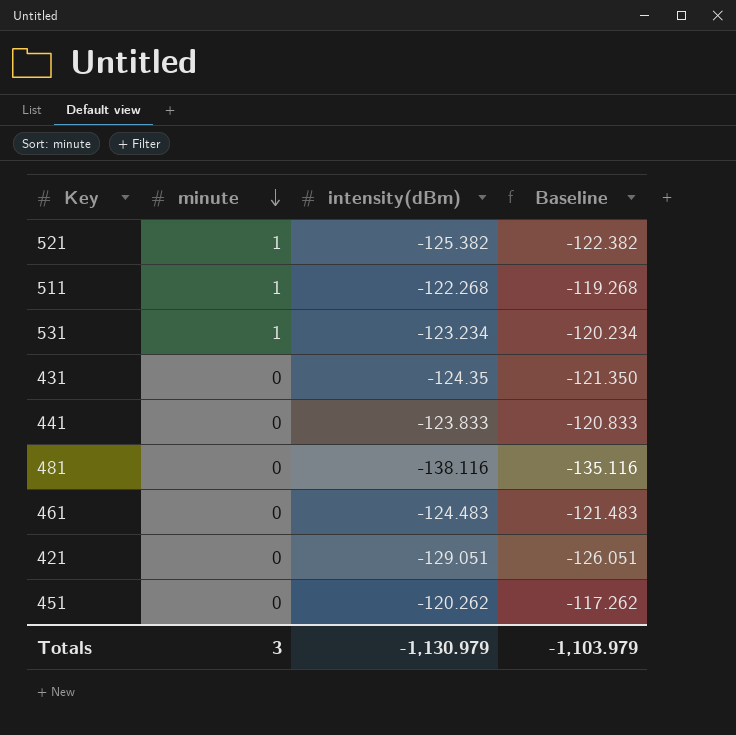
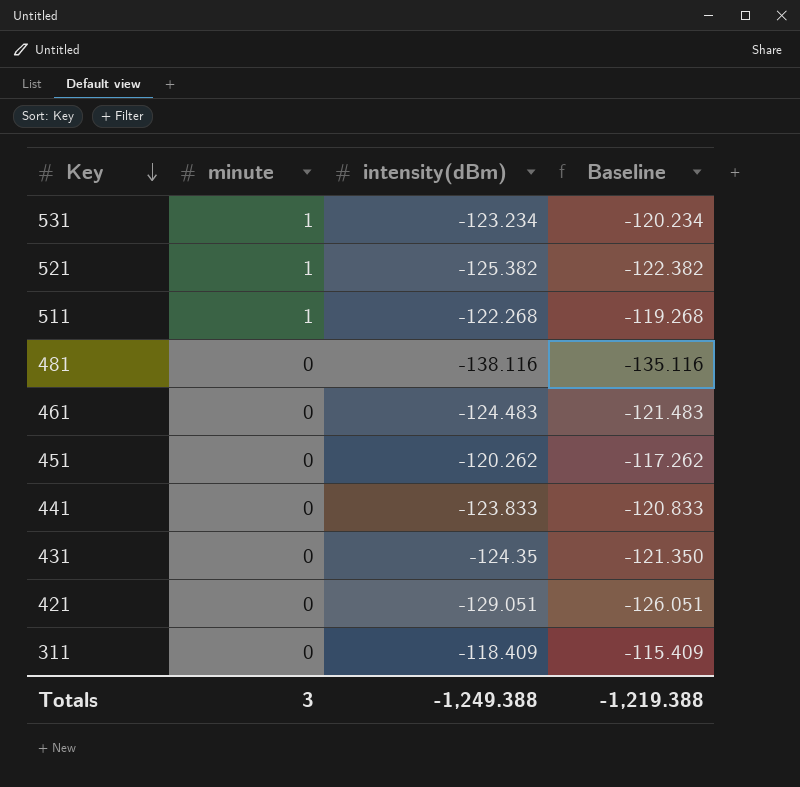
row order: minute descending -> Key descending
row 311: none -> 0 | -118.409 | -115.409
Totals | intensity(dBm): -1,130.979 -> -1,249.388
Totals | Baseline: -1,103.979 -> -1,219.388

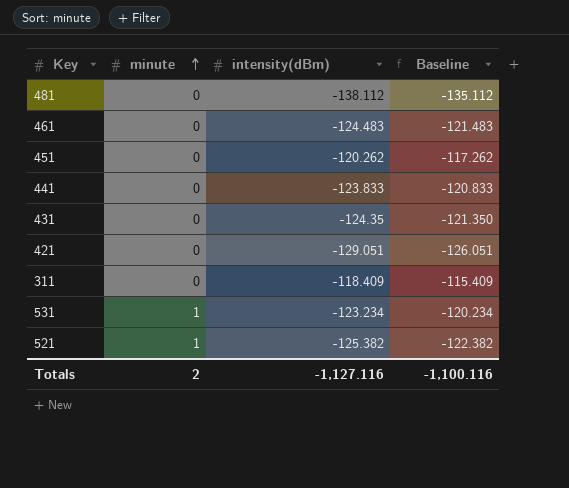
row order: Key descending -> minute ascending
row 511: 1 | -122.268 | -119.268 -> none
481 | intensity(dBm): -138.116 -> -138.112
481 | Baseline: -135.116 -> -135.112
Totals | minute: 3 -> 2
Totals | intensity(dBm): -1,249.388 -> -1,127.116
Totals | Baseline: -1,219.388 -> -1,100.116

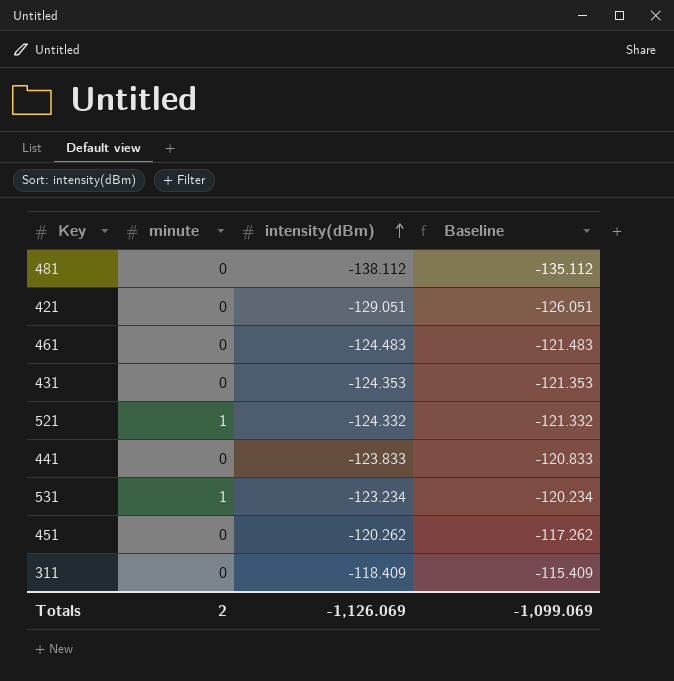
row order: minute ascending -> intensity(dBm) ascending
431 | intensity(dBm): -124.35 -> -124.353
431 | Baseline: -121.350 -> -121.353
521 | intensity(dBm): -125.382 -> -124.332
521 | Baseline: -122.382 -> -121.332
Totals | intensity(dBm): -1,127.116 -> -1,126.069
Totals | Baseline: -1,100.116 -> -1,099.069

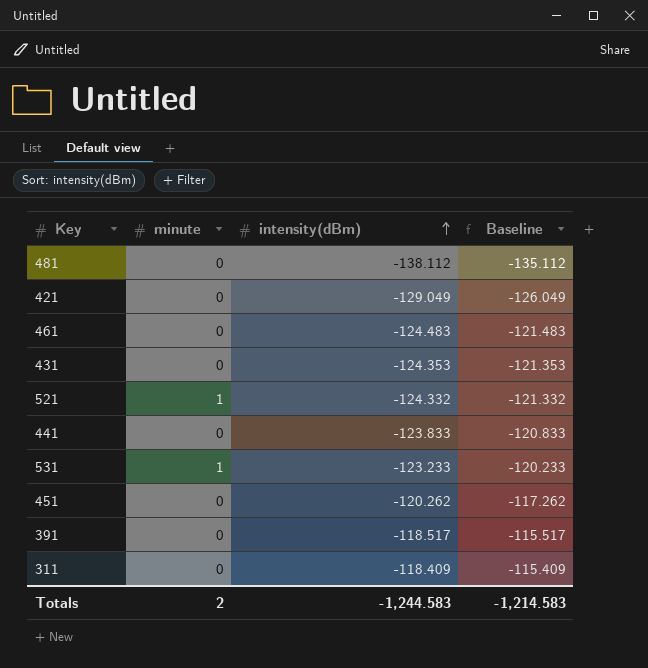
421 | intensity(dBm): -129.051 -> -129.049
421 | Baseline: -126.051 -> -126.049
531 | intensity(dBm): -123.234 -> -123.233
531 | Baseline: -120.234 -> -120.233
row 391: none -> 0 | -118.517 | -115.517
Totals | intensity(dBm): -1,126.069 -> -1,244.583
Totals | Baseline: -1,099.069 -> -1,214.583

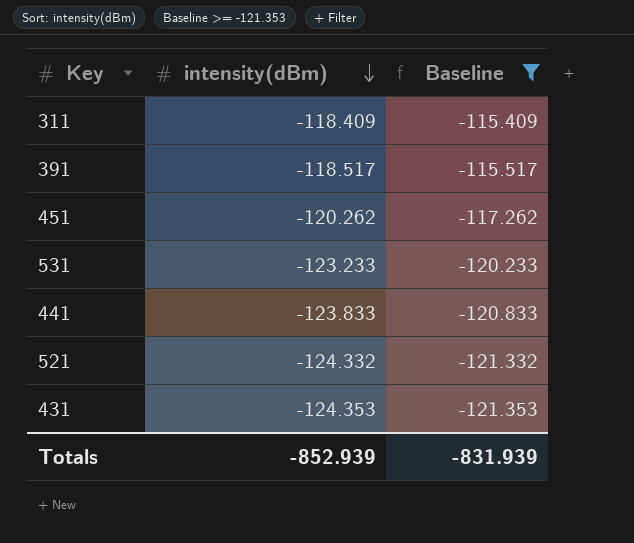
filter: none -> Baseline >= -121.353
row order: intensity(dBm) ascending -> intensity(dBm) descending
column minute | position: 2 -> none
Totals | intensity(dBm): -1,244.583 -> -852.939
Totals | Baseline: -1,214.583 -> -831.939

